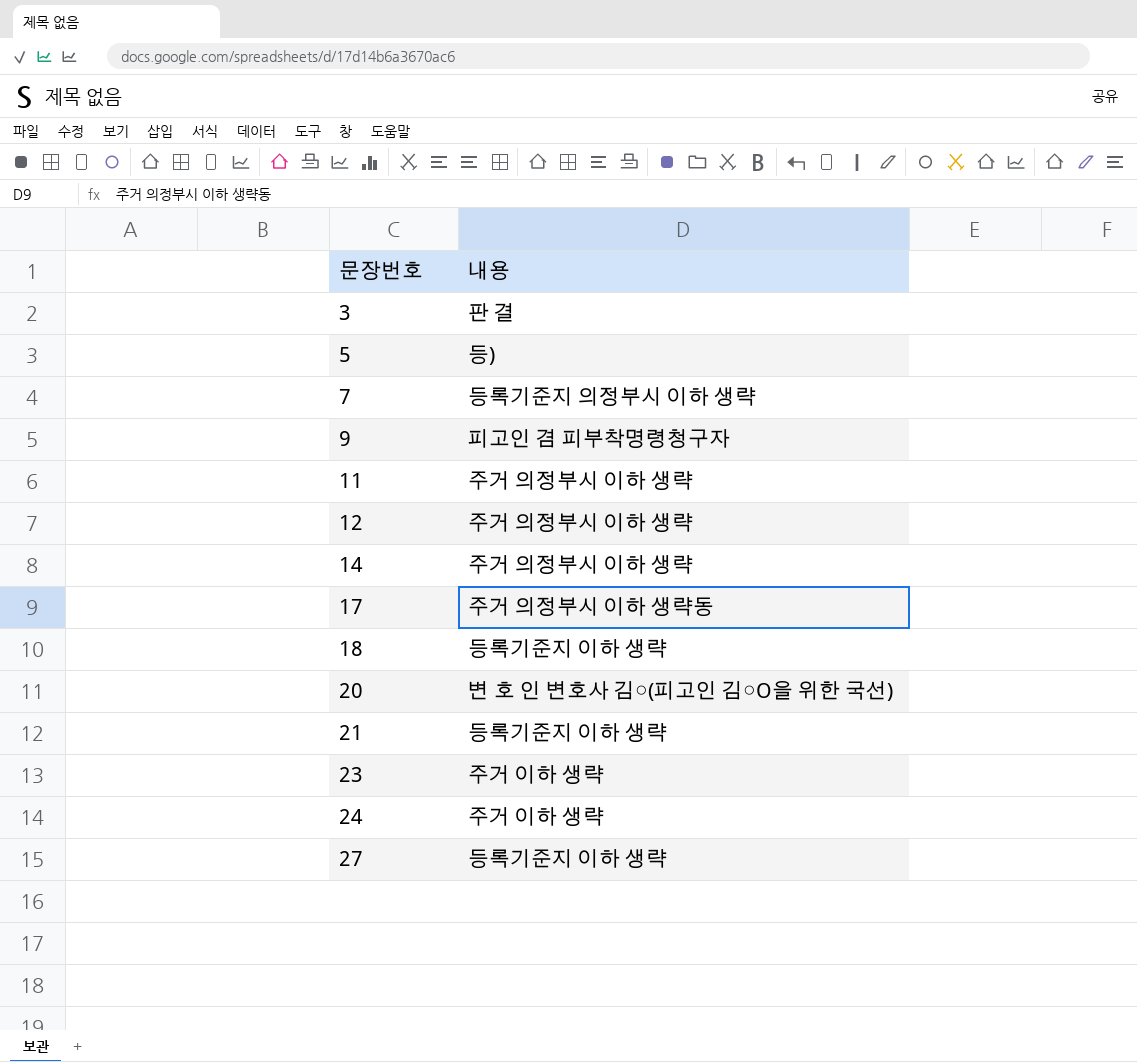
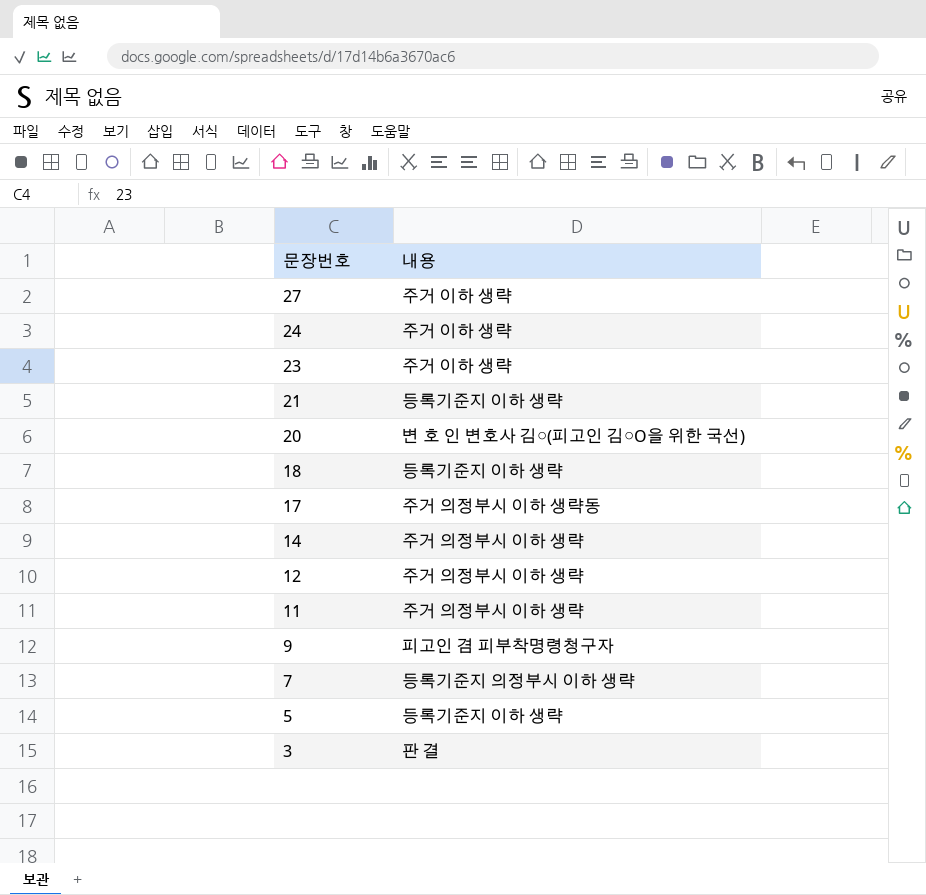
row order: 문장번호 ascending -> 문장번호 descending
27 | 내용: 등록기준지 이하 생략 -> 주거 이하 생략
5 | 내용: 등) -> 등록기준지 이하 생략

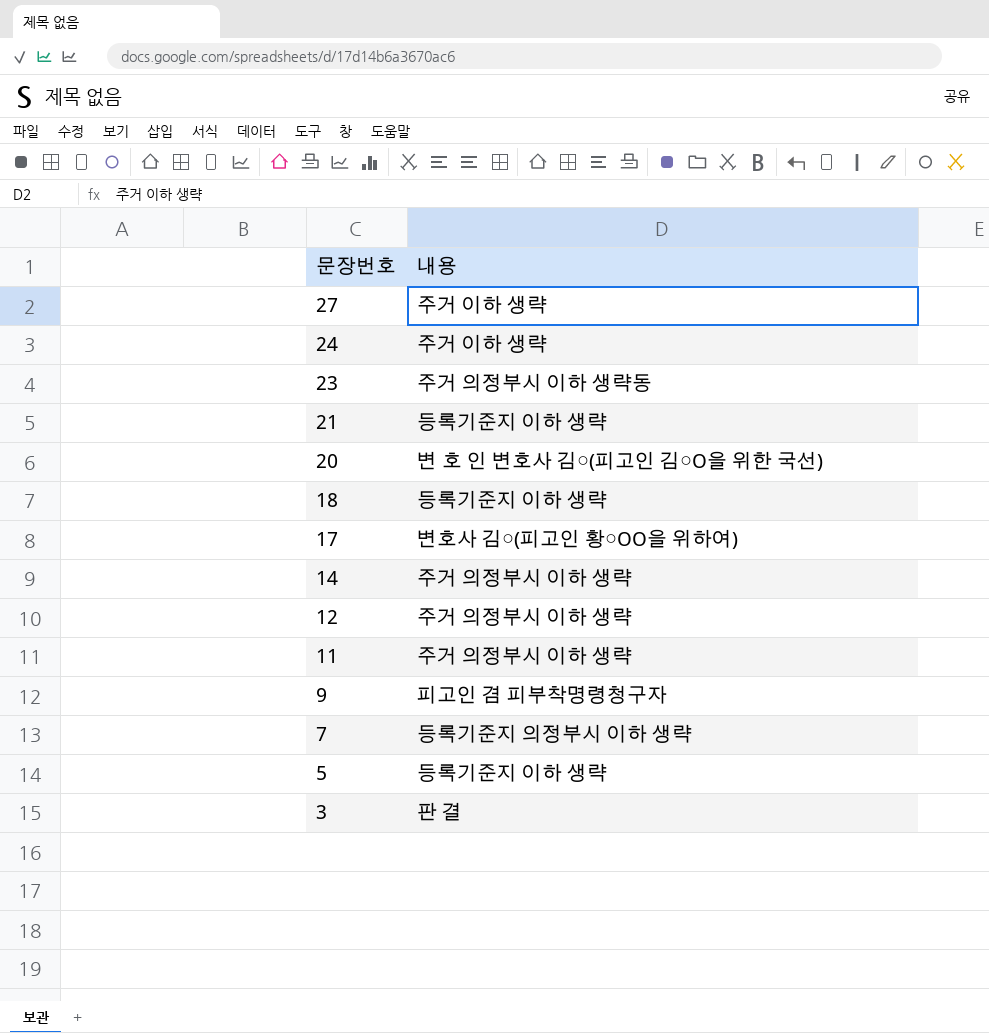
23 | 내용: 주거 이하 생략 -> 주거 의정부시 이하 생략동
17 | 내용: 주거 의정부시 이하 생략동 -> 변호사 김○(피고인 황○OO을 위하여)

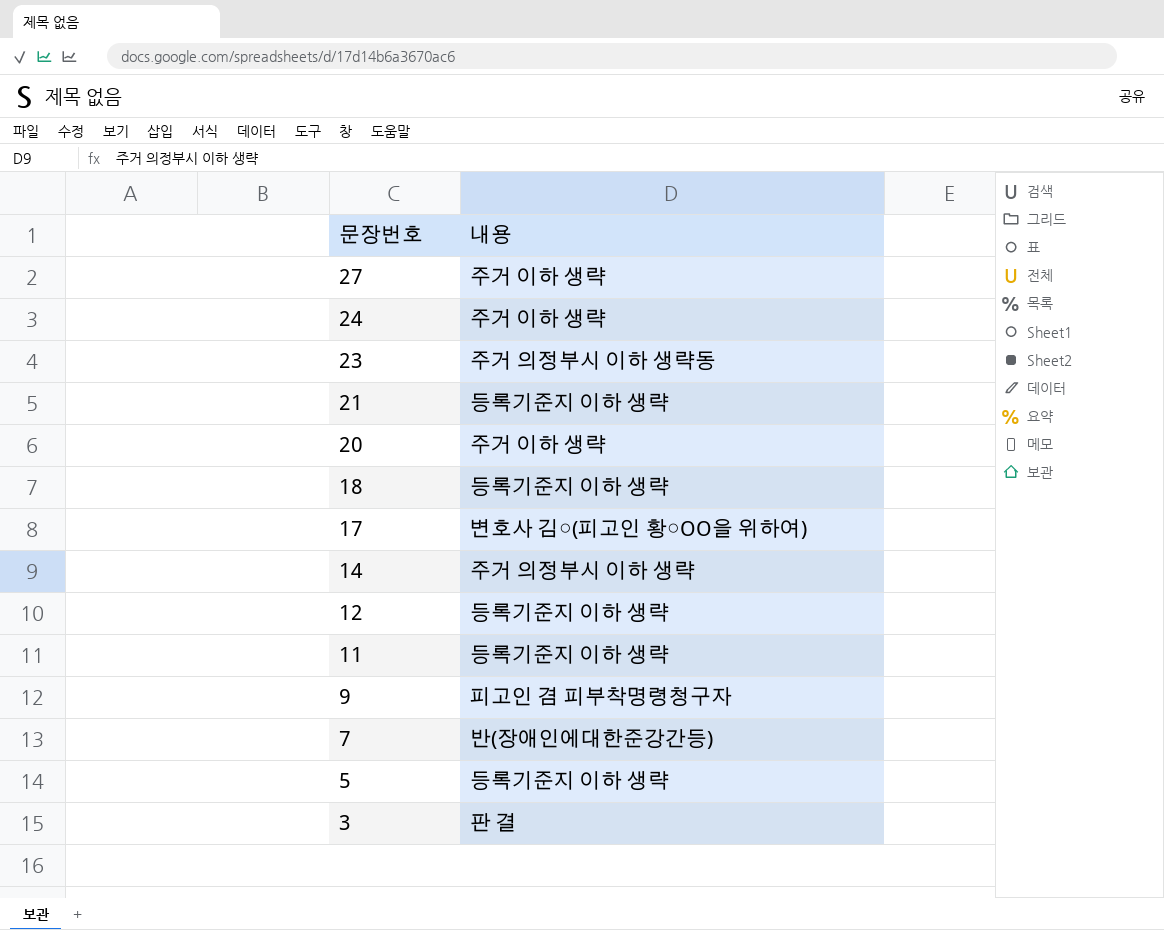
20 | 내용: 변 호 인 변호사 김○(피고인 김○O을 위한 국선) -> 주거 이하 생략
12 | 내용: 주거 의정부시 이하 생략 -> 등록기준지 이하 생략
11 | 내용: 주거 의정부시 이하 생략 -> 등록기준지 이하 생략
7 | 내용: 등록기준지 의정부시 이하 생략 -> 반(장애인에대한준강간등)

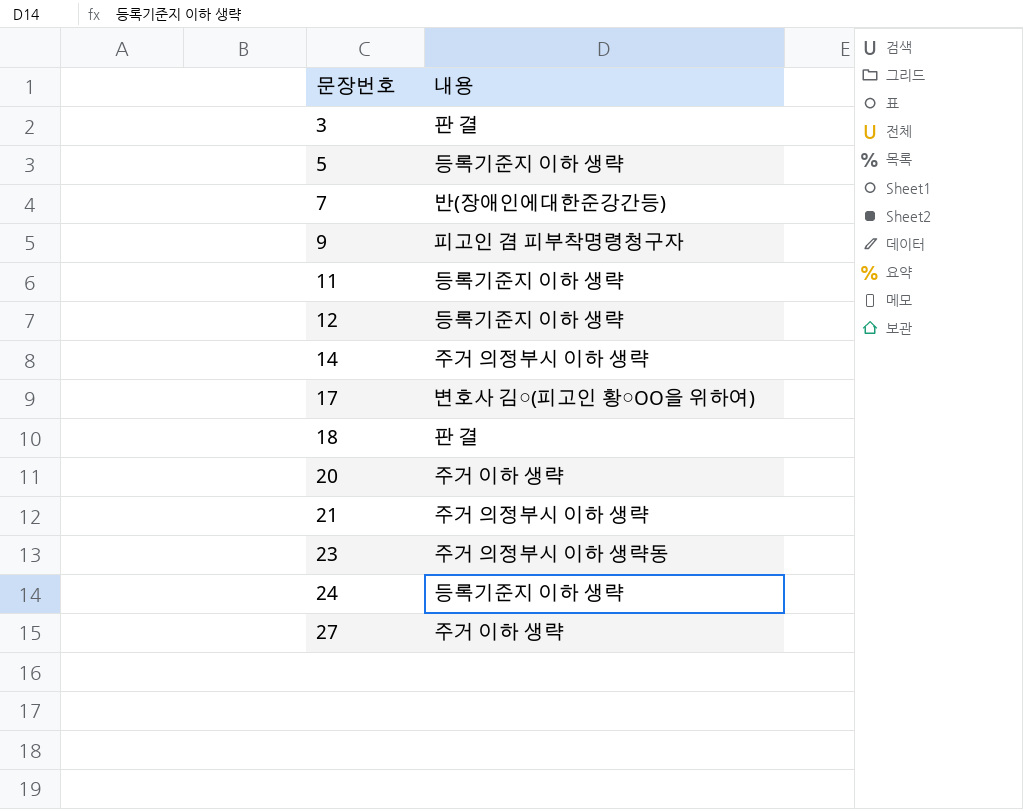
row order: 문장번호 descending -> 문장번호 ascending
18 | 내용: 등록기준지 이하 생략 -> 판 결
21 | 내용: 등록기준지 이하 생략 -> 주거 의정부시 이하 생략
24 | 내용: 주거 이하 생략 -> 등록기준지 이하 생략

